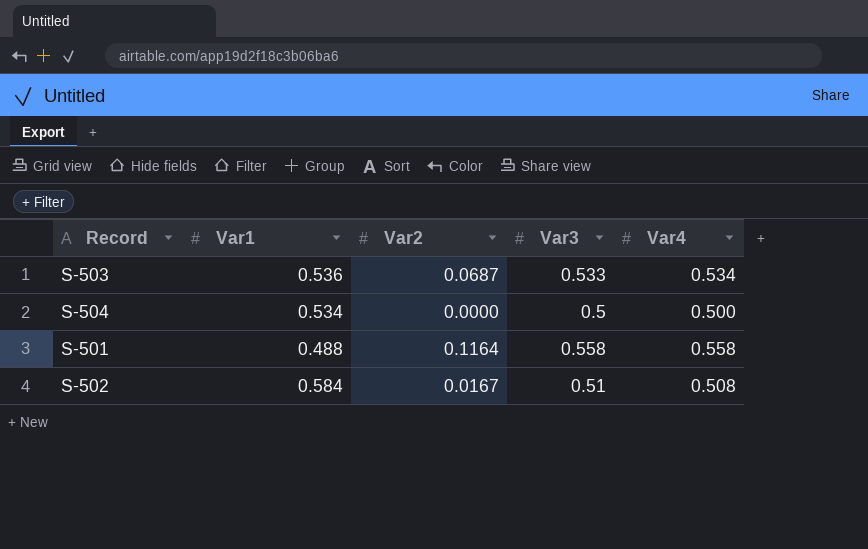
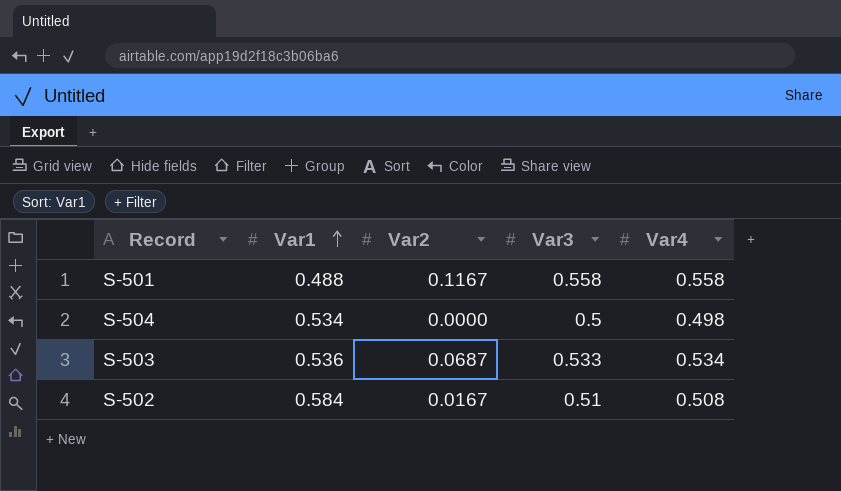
row order: none -> Var1 ascending
S-501 | Var2: 0.1164 -> 0.1167
S-504 | Var4: 0.500 -> 0.498

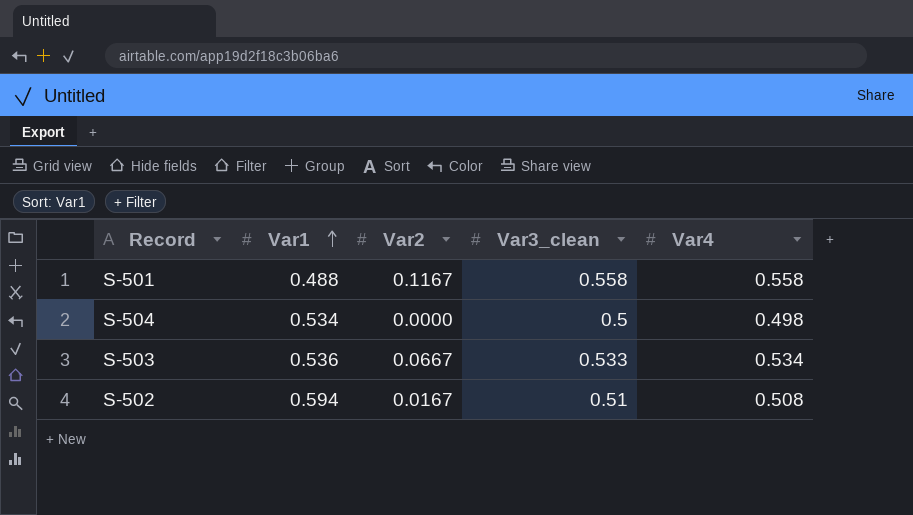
column name: Var3 -> Var3_clean
S-503 | Var2: 0.0687 -> 0.0667
S-502 | Var1: 0.584 -> 0.594

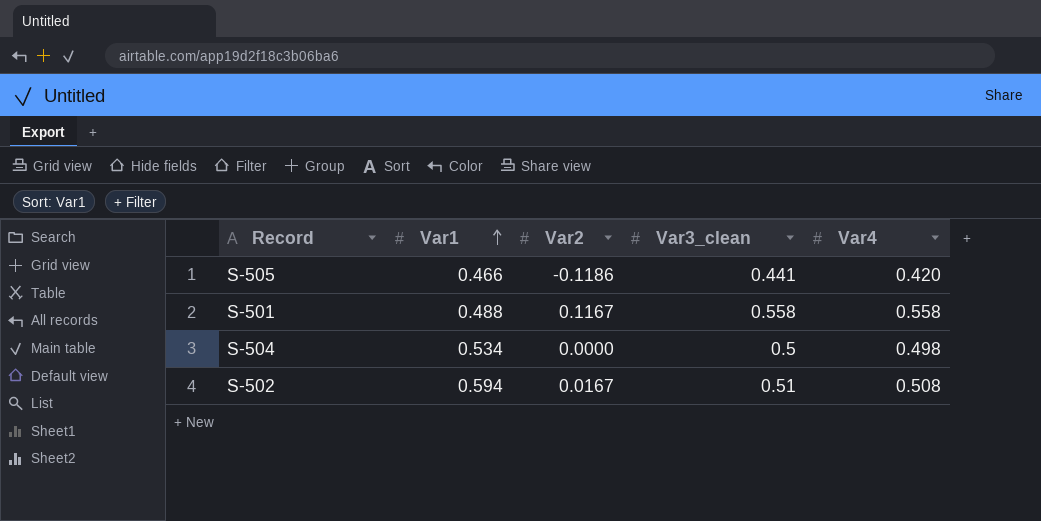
row S-503: 0.536 | 0.0667 | 0.533 | 0.534 -> none
row S-505: none -> 0.466 | -0.1186 | 0.441 | 0.420

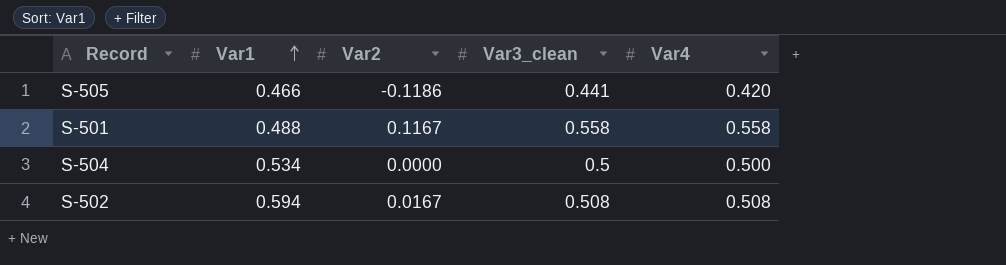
S-504 | Var4: 0.498 -> 0.500
S-502 | Var3_clean: 0.51 -> 0.508

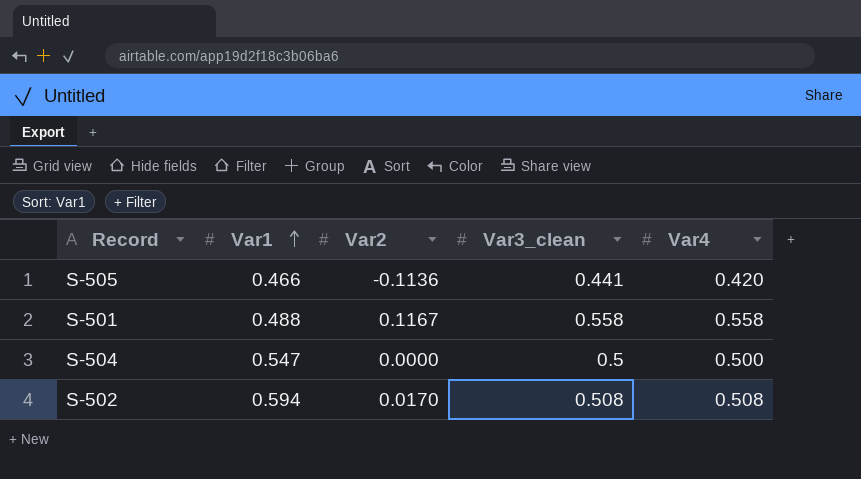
S-505 | Var2: -0.1186 -> -0.1136
S-504 | Var1: 0.534 -> 0.547
S-502 | Var2: 0.0167 -> 0.0170

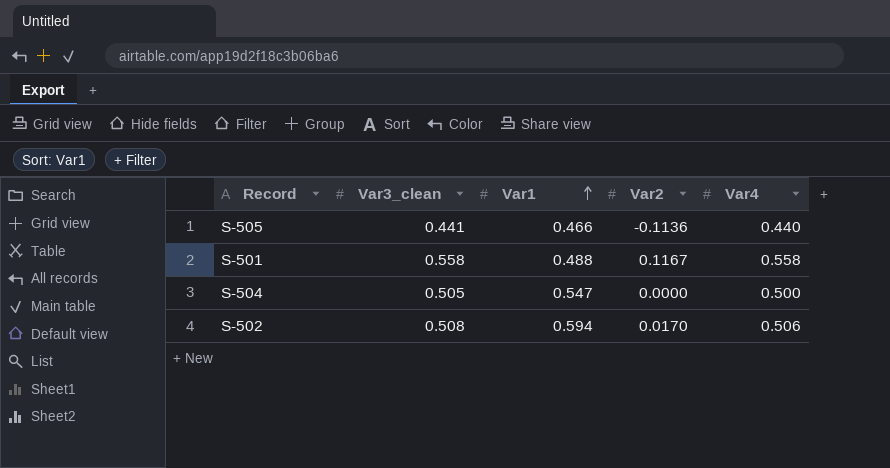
column Var3_clean | position: 4 -> 2
S-505 | Var4: 0.420 -> 0.440
S-504 | Var3_clean: 0.5 -> 0.505
S-502 | Var4: 0.508 -> 0.506

